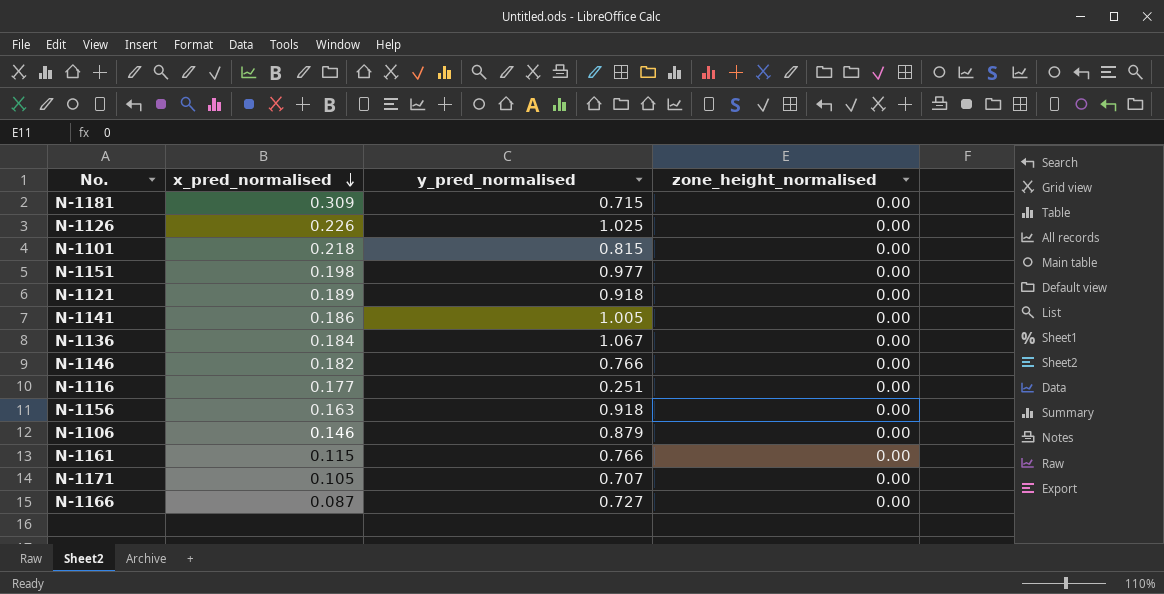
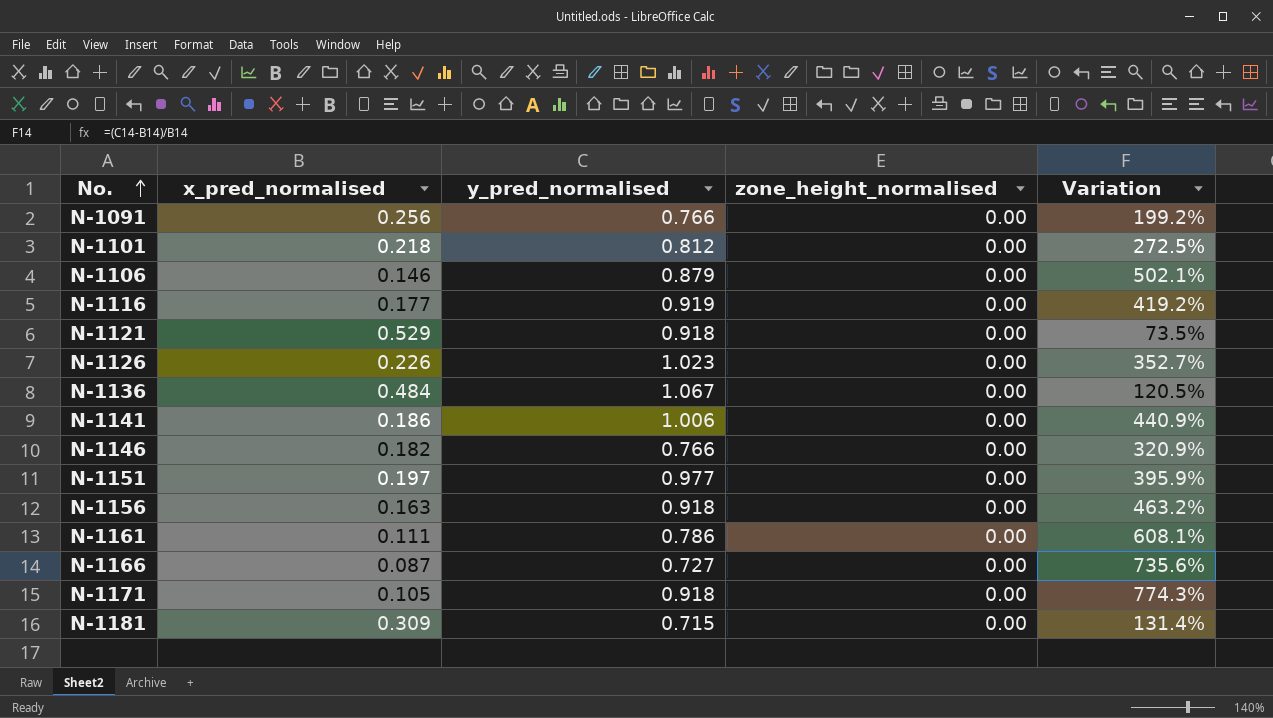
row order: x_pred_normalised descending -> No. ascending
column Variation | formula: none -> ([y_pred_normalised] - [x_pred_normalised]) / [x_pred_normalised]
row N-1091: none -> 0.256 | 0.766 | 0.00 | 199.2%
N-1101 | y_pred_normalised: 0.815 -> 0.812
N-1116 | y_pred_normalised: 0.251 -> 0.919
N-1121 | x_pred_normalised: 0.189 -> 0.529
N-1126 | y_pred_normalised: 1.025 -> 1.023
N-1136 | x_pred_normalised: 0.184 -> 0.484
N-1141 | y_pred_normalised: 1.005 -> 1.006
N-1151 | x_pred_normalised: 0.198 -> 0.197
N-1161 | x_pred_normalised: 0.115 -> 0.111
N-1161 | y_pred_normalised: 0.766 -> 0.786
N-1171 | y_pred_normalised: 0.707 -> 0.918

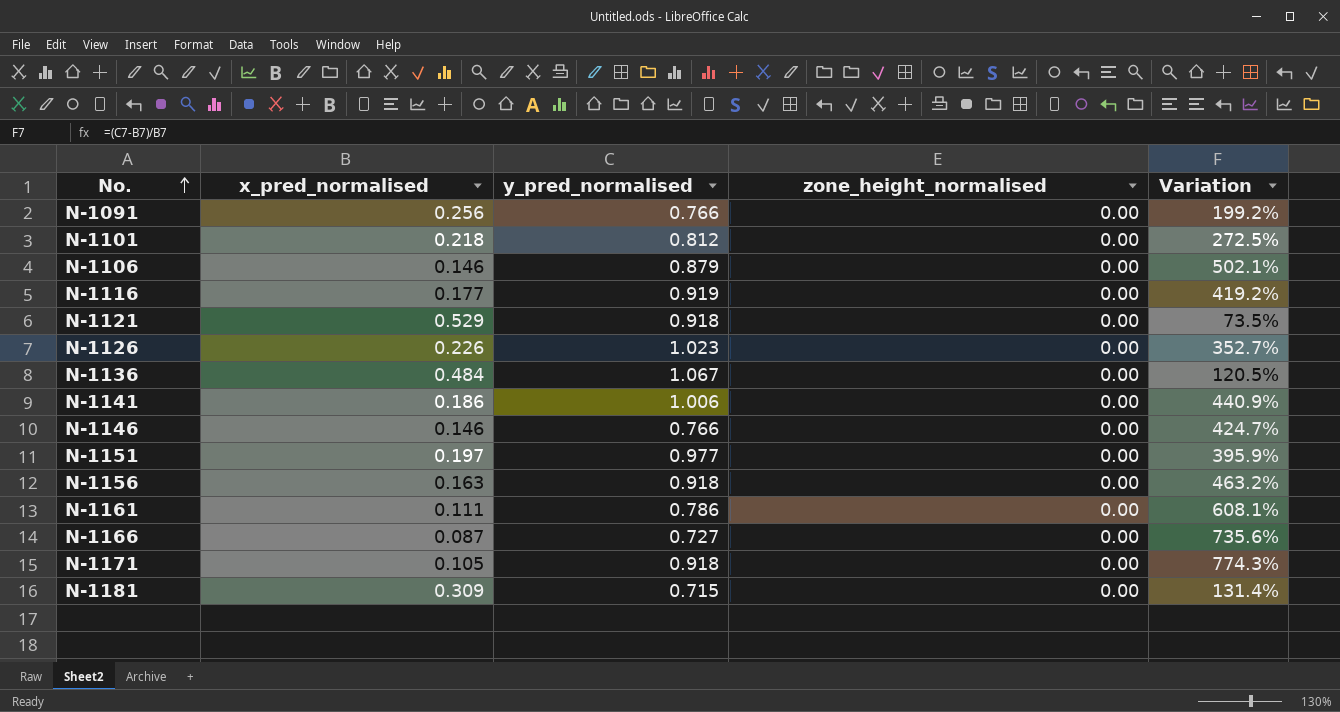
N-1146 | x_pred_normalised: 0.182 -> 0.146
N-1146 | Variation: 320.9% -> 424.7%

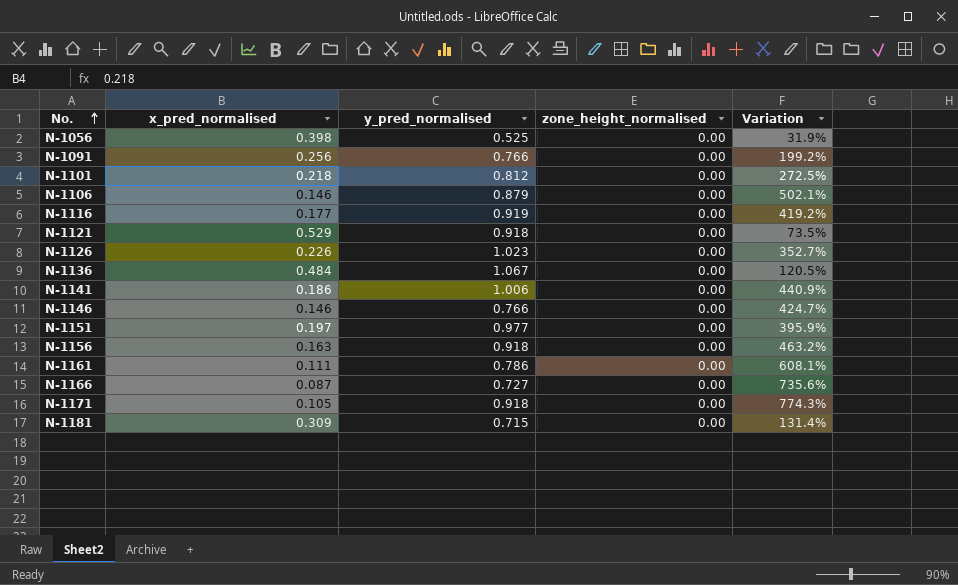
row N-1056: none -> 0.398 | 0.525 | 0.00 | 31.9%

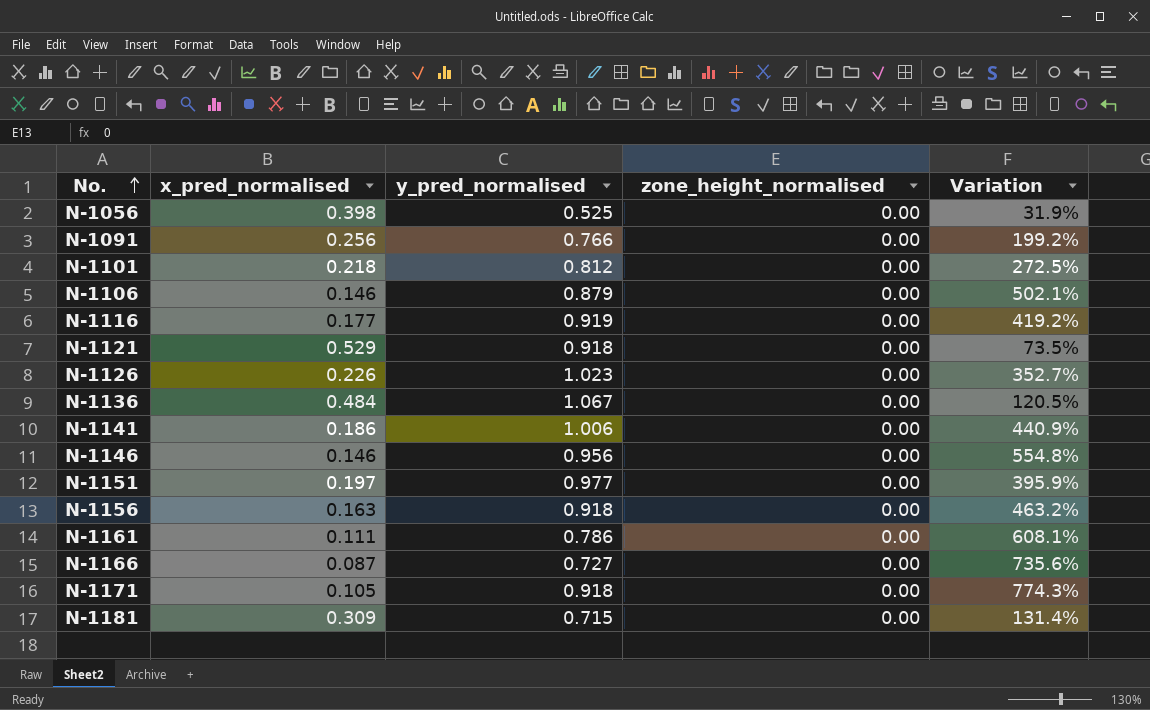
N-1146 | y_pred_normalised: 0.766 -> 0.956
N-1146 | Variation: 424.7% -> 554.8%

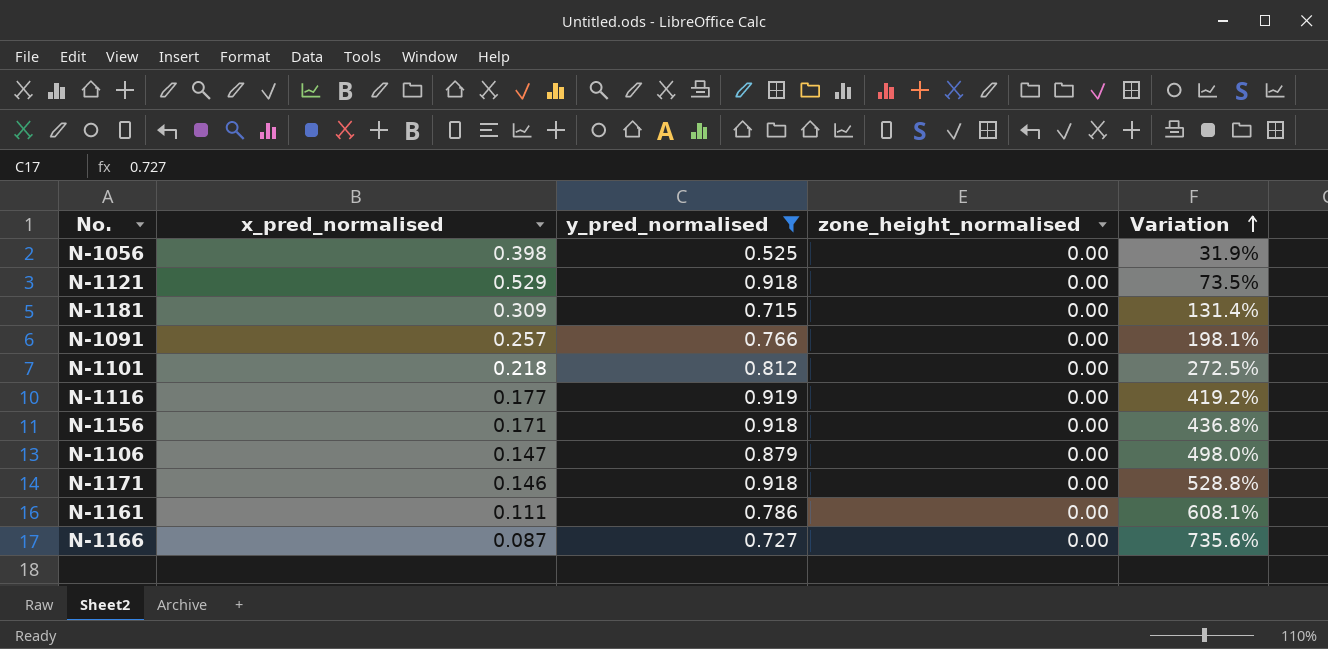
filter: none -> y_pred_normalised <= 0.919
row order: No. ascending -> Variation ascending
N-1091 | x_pred_normalised: 0.256 -> 0.257
N-1091 | Variation: 199.2% -> 198.1%
N-1156 | x_pred_normalised: 0.163 -> 0.171
N-1156 | Variation: 463.2% -> 436.8%
N-1106 | x_pred_normalised: 0.146 -> 0.147
N-1106 | Variation: 502.1% -> 498.0%
N-1171 | x_pred_normalised: 0.105 -> 0.146
N-1171 | Variation: 774.3% -> 528.8%

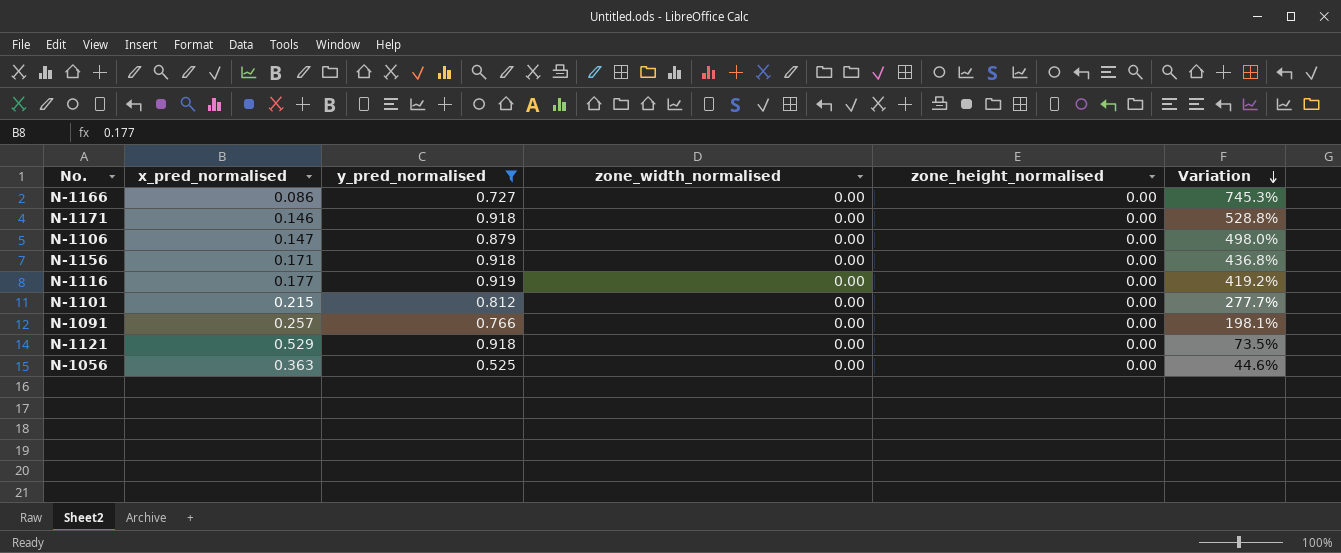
row order: Variation ascending -> Variation descending
column zone_width_normalised | position: none -> 4
row N-1181: 0.309 | 0.715 | 0.00 | 131.4% -> none
row N-1161: 0.111 | 0.786 | 0.00 | 608.1% -> none
N-1166 | x_pred_normalised: 0.087 -> 0.086
N-1166 | Variation: 735.6% -> 745.3%
N-1101 | x_pred_normalised: 0.218 -> 0.215
N-1101 | Variation: 272.5% -> 277.7%
N-1056 | x_pred_normalised: 0.398 -> 0.363
N-1056 | Variation: 31.9% -> 44.6%

